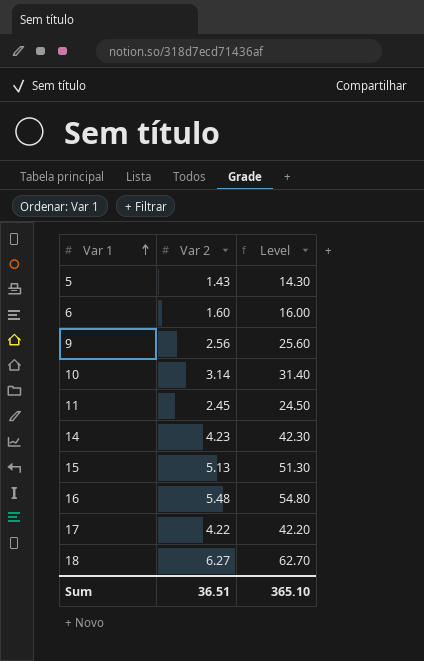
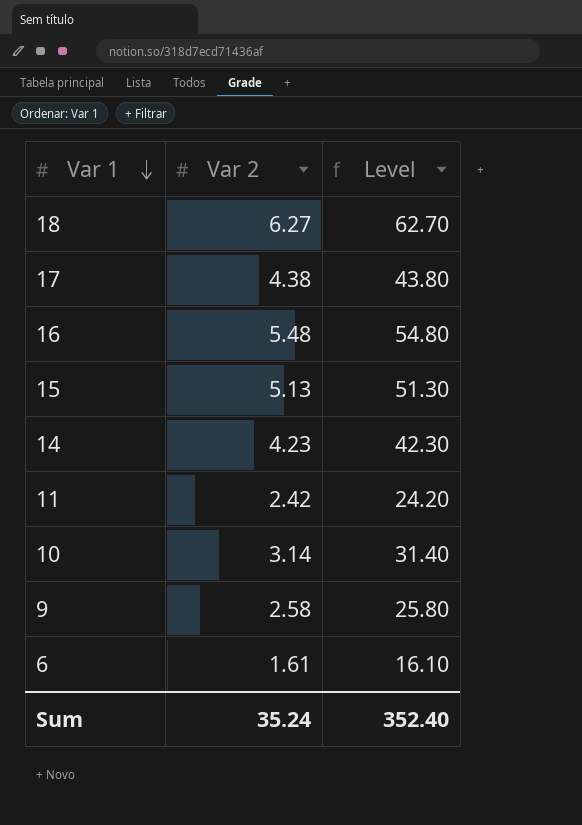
row order: Var 1 ascending -> Var 1 descending
row 5: 1.43 | 14.30 -> none
17 | Var 2: 4.22 -> 4.38
17 | Level: 42.20 -> 43.80
11 | Var 2: 2.45 -> 2.42
11 | Level: 24.50 -> 24.20
9 | Var 2: 2.56 -> 2.58
9 | Level: 25.60 -> 25.80
6 | Var 2: 1.60 -> 1.61
6 | Level: 16.00 -> 16.10
Sum | Var 2: 36.51 -> 35.24
Sum | Level: 365.10 -> 352.40

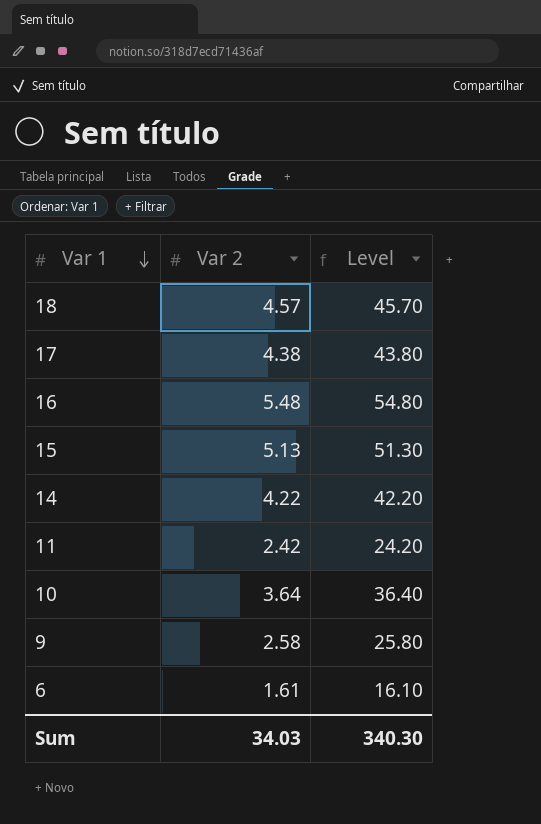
18 | Var 2: 6.27 -> 4.57
18 | Level: 62.70 -> 45.70
14 | Var 2: 4.23 -> 4.22
14 | Level: 42.30 -> 42.20
10 | Var 2: 3.14 -> 3.64
10 | Level: 31.40 -> 36.40
Sum | Var 2: 35.24 -> 34.03
Sum | Level: 352.40 -> 340.30

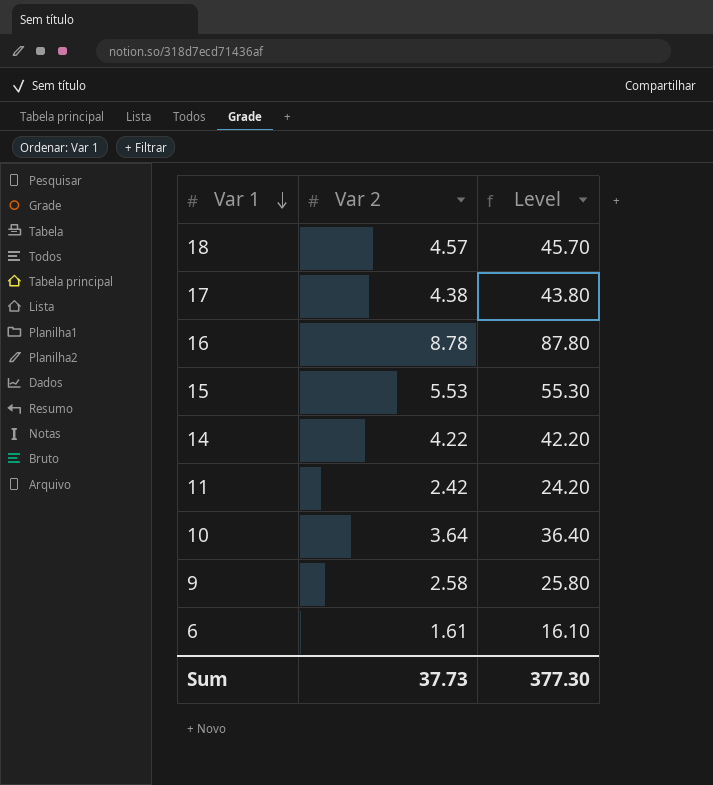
16 | Var 2: 5.48 -> 8.78
16 | Level: 54.80 -> 87.80
15 | Var 2: 5.13 -> 5.53
15 | Level: 51.30 -> 55.30
Sum | Var 2: 34.03 -> 37.73
Sum | Level: 340.30 -> 377.30

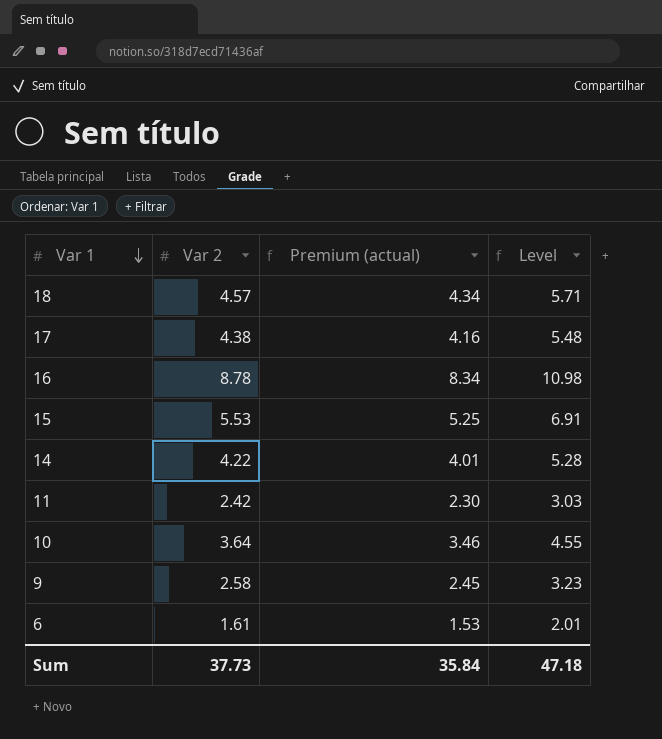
column Premium (actual) | formula: none -> [Var 2] * 0.95
column Level | formula: [Var 2] * 10 -> [Var 2] * 1.25
Sum | Level: 377.30 -> 47.18

